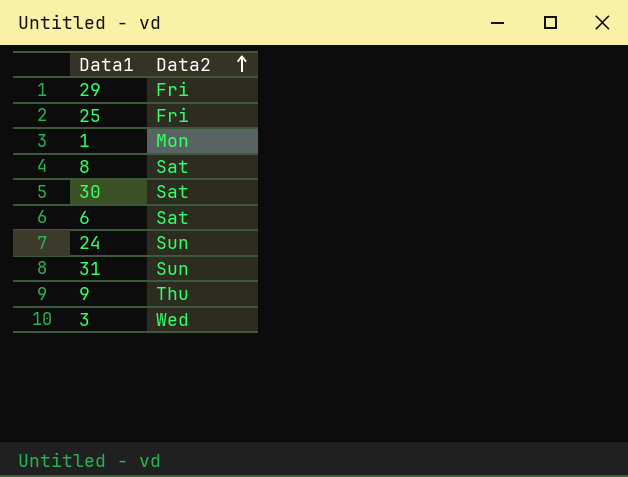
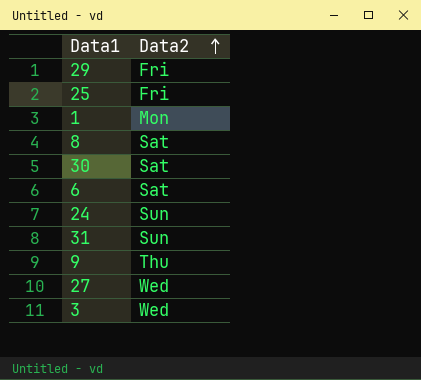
row 27: none -> Wed

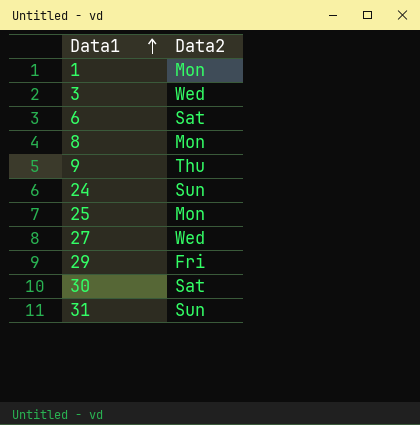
row order: Data2 ascending -> Data1 ascending
8 | Data2: Sat -> Mon
25 | Data2: Fri -> Mon

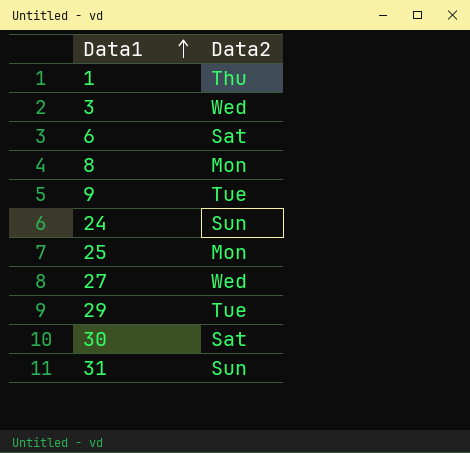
1 | Data2: Mon -> Thu
9 | Data2: Thu -> Tue
29 | Data2: Fri -> Tue

